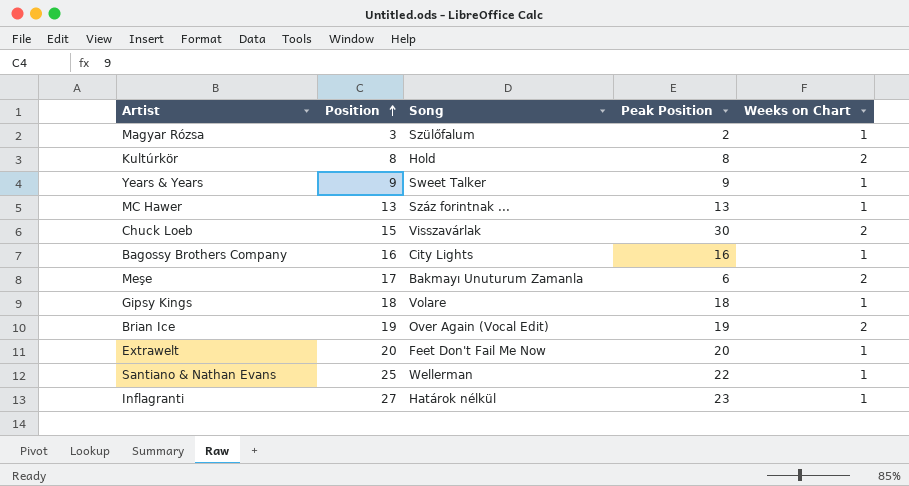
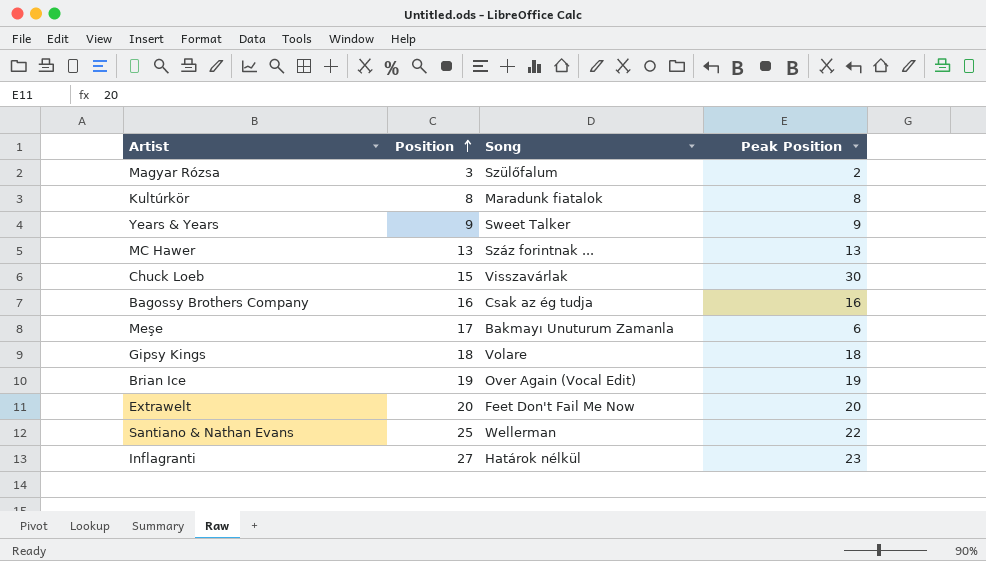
column Weeks on Chart | position: 5 -> none
Kultúrkör | Song: Hold -> Maradunk fiatalok
Bagossy Brothers Company | Song: City Lights -> Csak az ég tudja

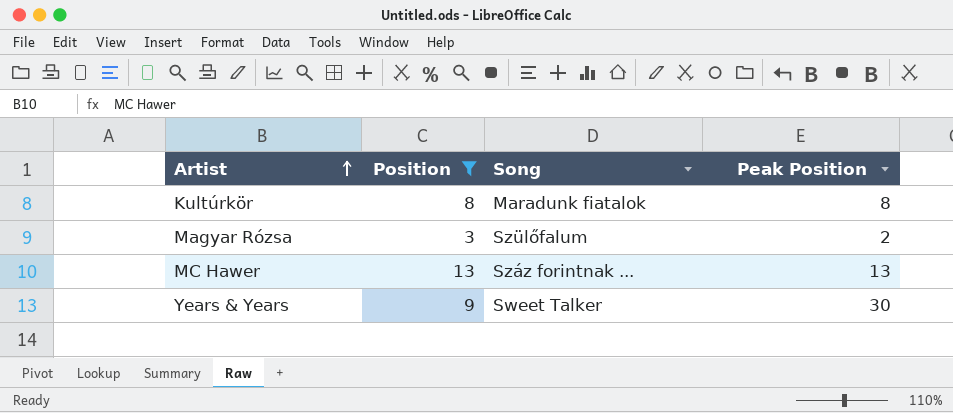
filter: none -> Position <= 13
row order: Position ascending -> Artist ascending
Years & Years | Peak Position: 9 -> 30

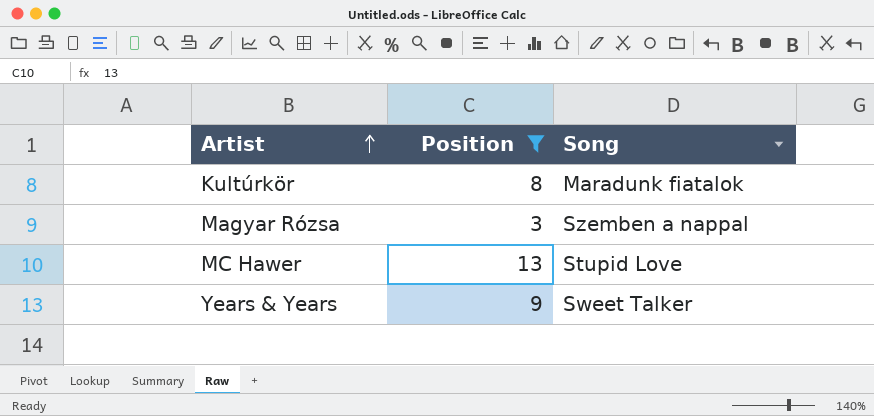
column Peak Position | position: 4 -> none
Magyar Rózsa | Song: Szülőfalum -> Szemben a nappal
MC Hawer | Song: Száz forintnak ... -> Stupid Love

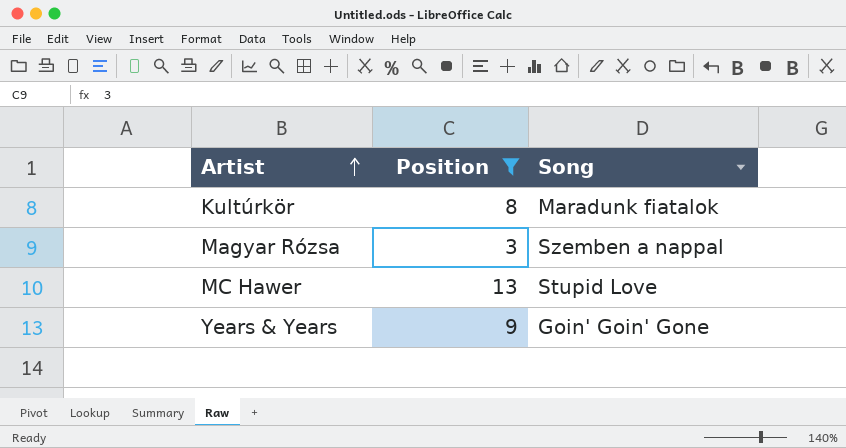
Years & Years | Song: Sweet Talker -> Goin' Goin' Gone

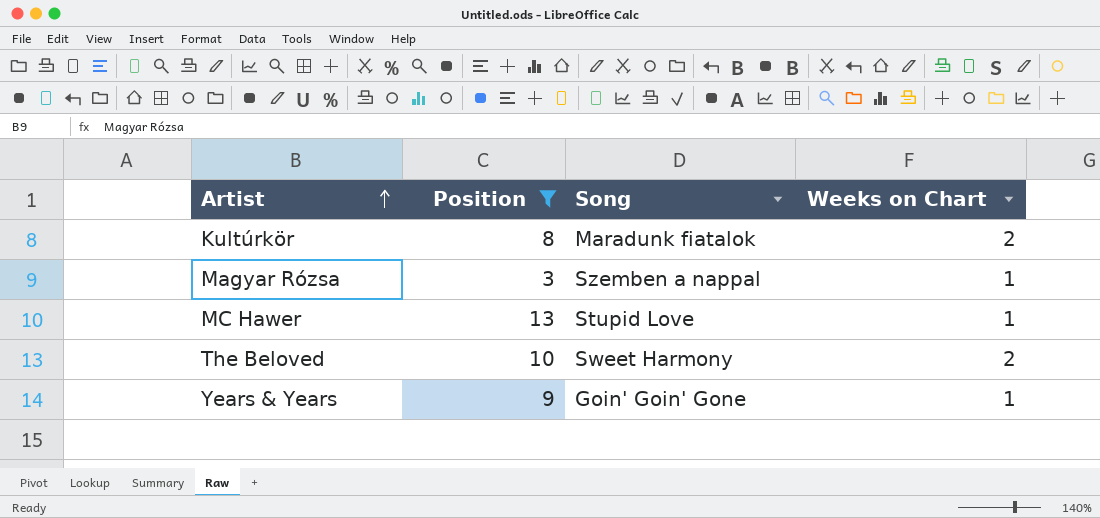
column Weeks on Chart | position: none -> 4
row The Beloved: none -> 10 | Sweet Harmony | 2

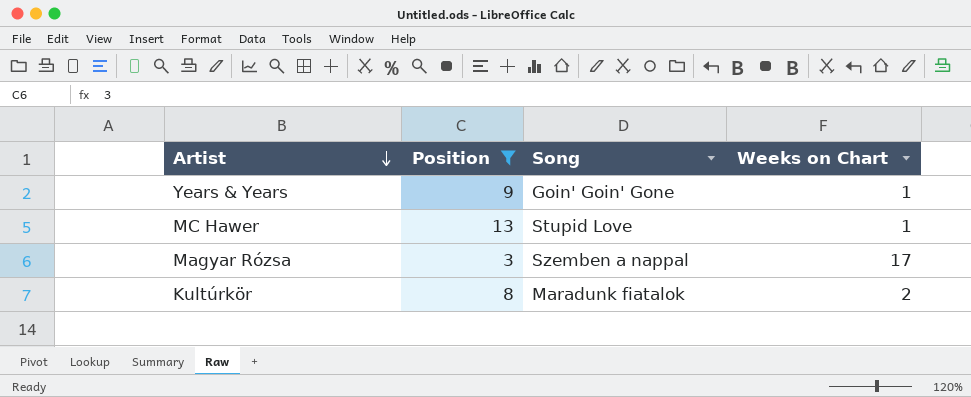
row order: Artist ascending -> Artist descending
row The Beloved: 10 | Sweet Harmony | 2 -> none
Magyar Rózsa | Weeks on Chart: 1 -> 17

